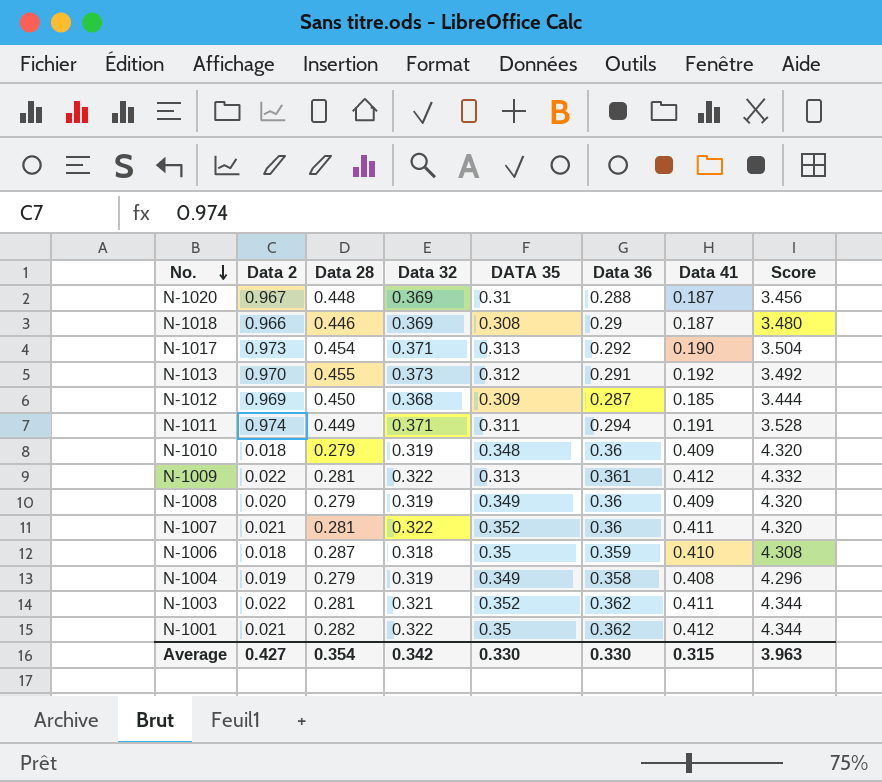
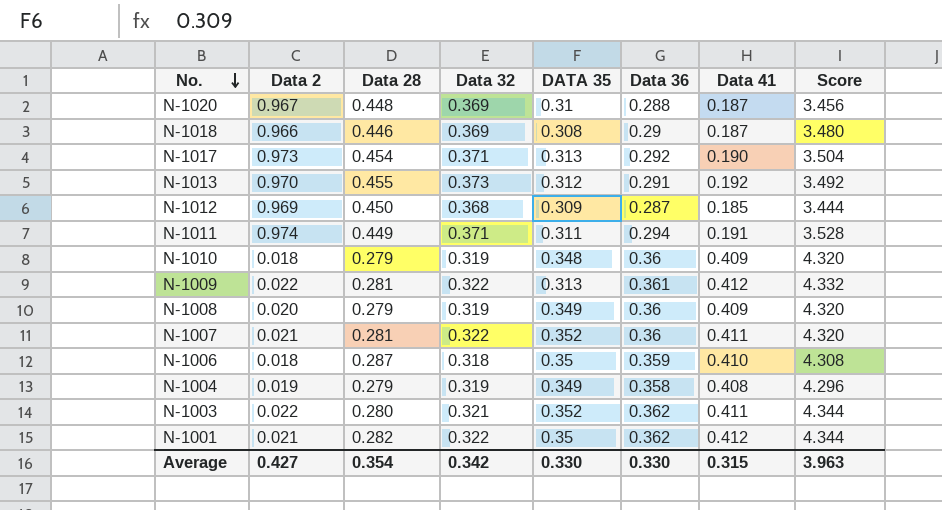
N-1003 | Data 28: 0.281 -> 0.280

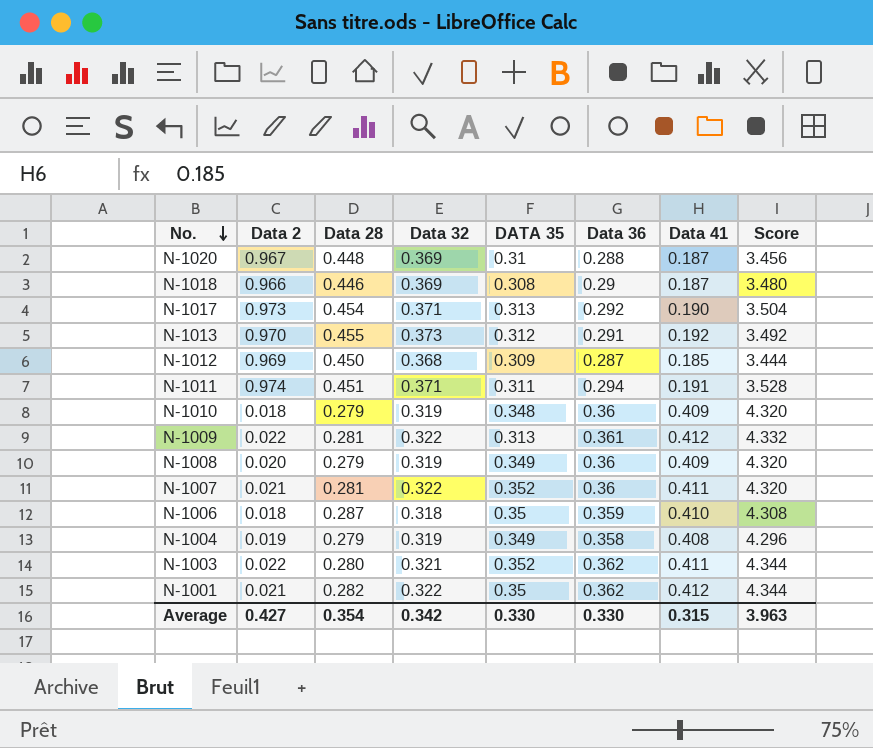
N-1011 | Data 28: 0.449 -> 0.451

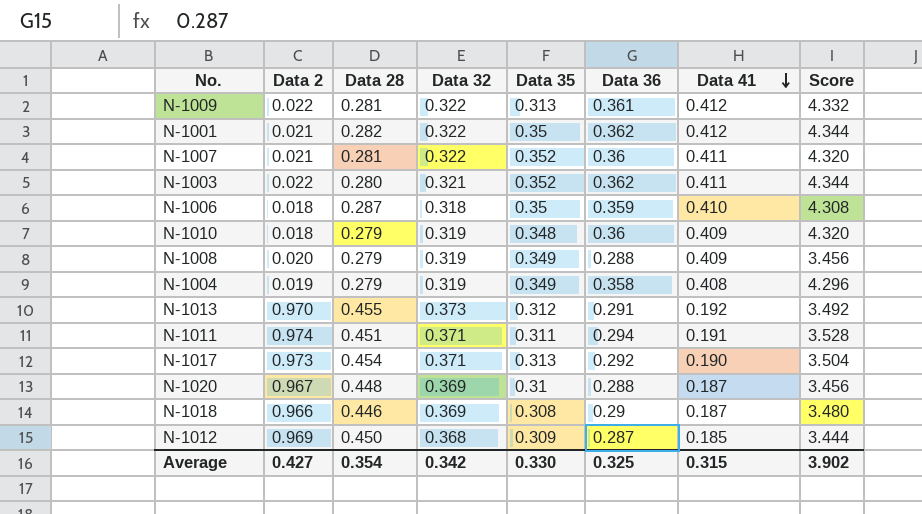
row order: No. descending -> Data 41 descending
column name: DATA 35 -> Data 35
N-1008 | Data 36: 0.36 -> 0.288
N-1008 | Score: 4.320 -> 3.456
Average | Data 36: 0.330 -> 0.325
Average | Score: 3.963 -> 3.902

